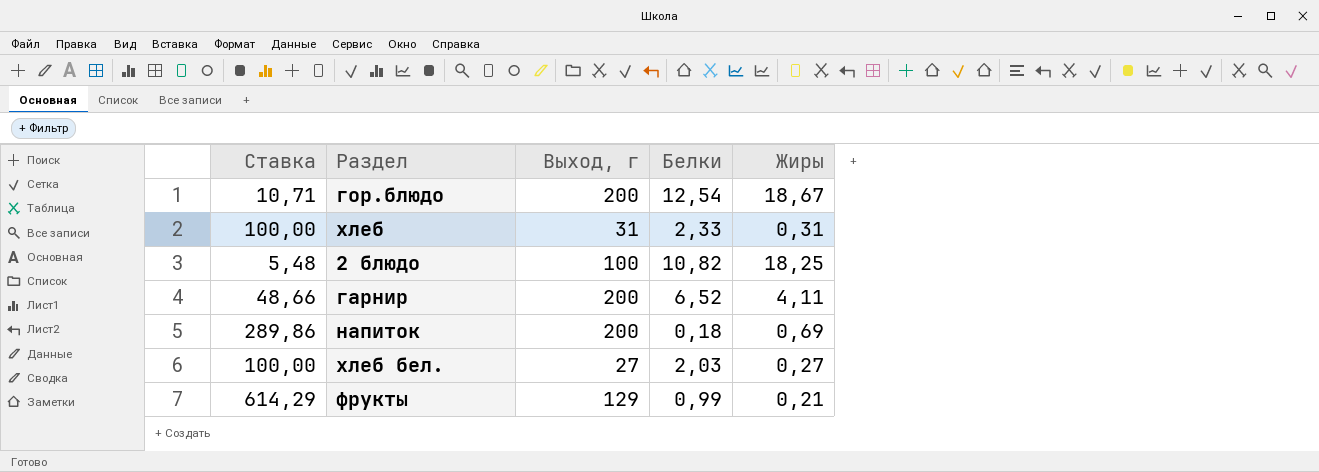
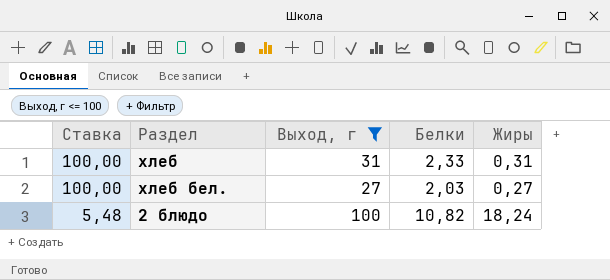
filter: none -> Выход, г <= 100
row order: none -> Ставка descending
2 блюдо | Жиры: 18,25 -> 18,24

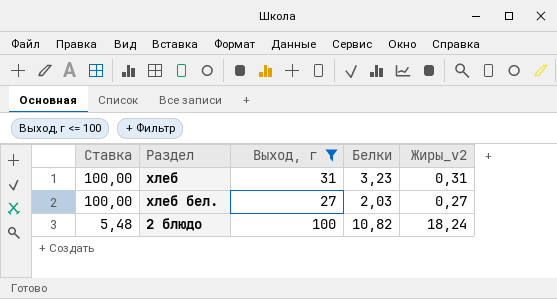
column name: Жиры -> Жиры_v2
хлеб | Белки: 2,33 -> 3,23

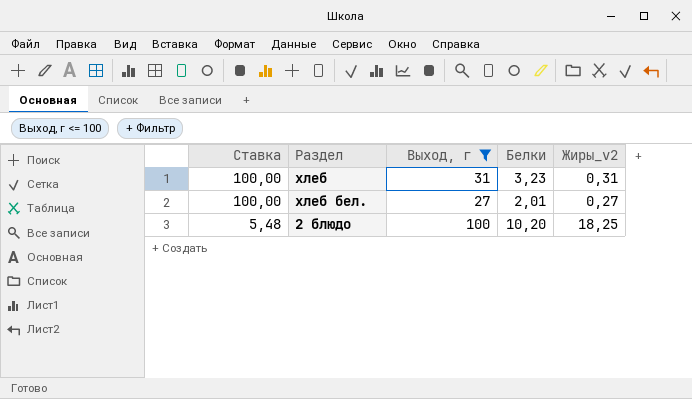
хлеб бел. | Белки: 2,03 -> 2,01
2 блюдо | Белки: 10,82 -> 10,20
2 блюдо | Жиры_v2: 18,24 -> 18,25

